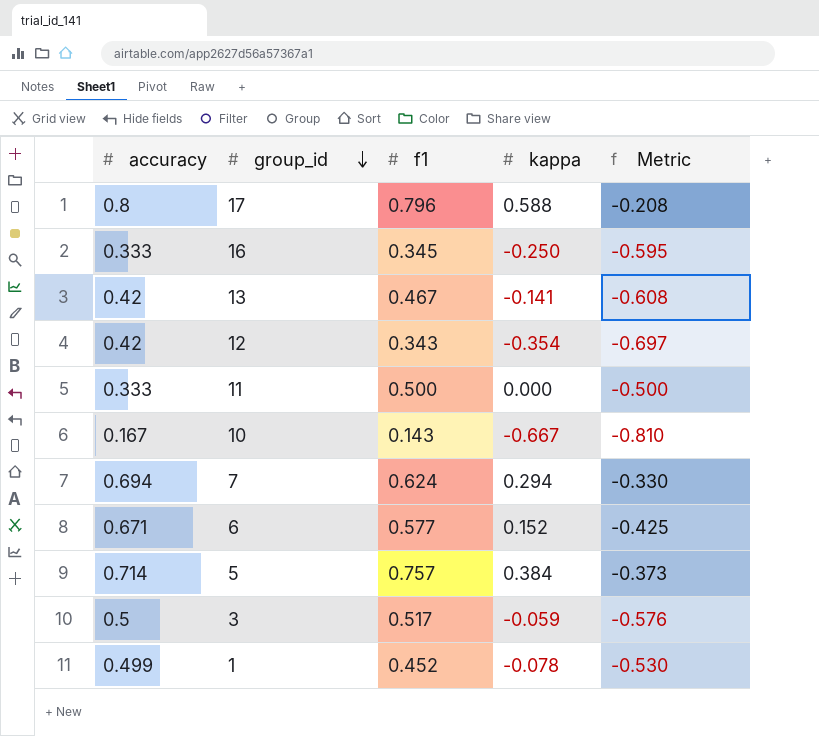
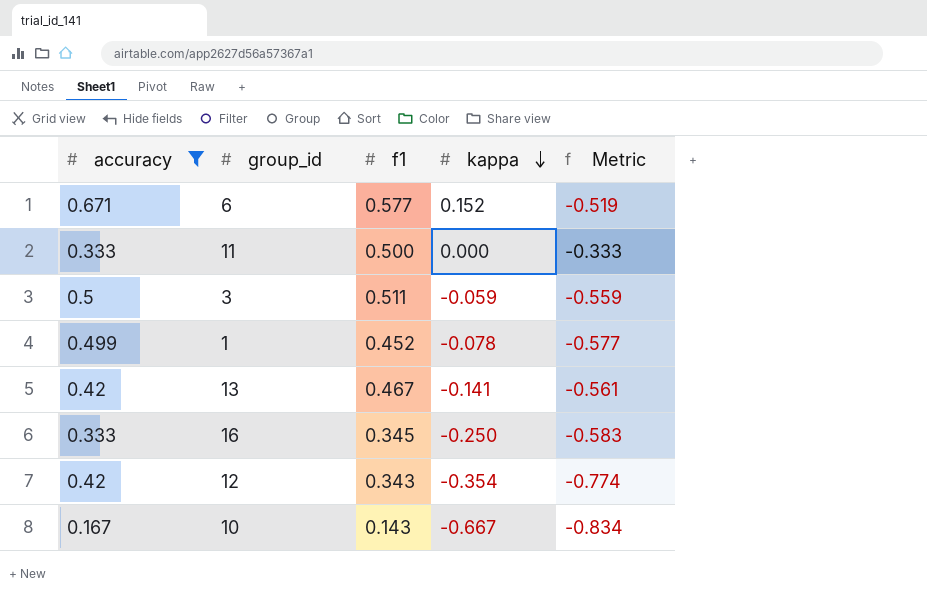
filter: none -> accuracy <= 0.671
row order: group_id descending -> kappa descending
column Metric | formula: [kappa] - [f1] -> [kappa] - [accuracy]
3 | f1: 0.517 -> 0.511

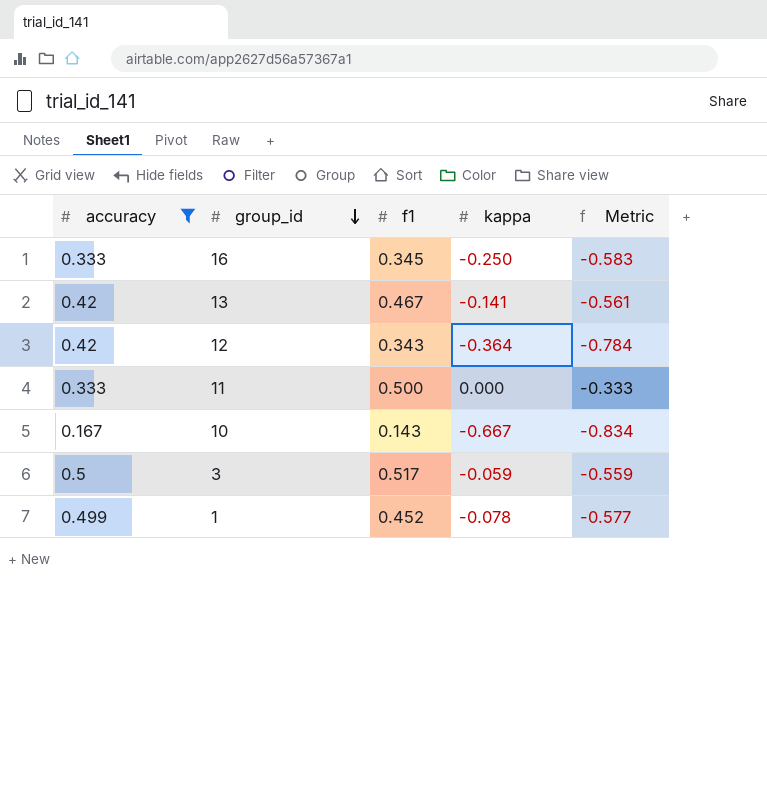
row order: kappa descending -> group_id descending
row 6: 0.671 | 0.577 | 0.152 | -0.519 -> none
12 | kappa: -0.354 -> -0.364
12 | Metric: -0.774 -> -0.784
3 | f1: 0.511 -> 0.517

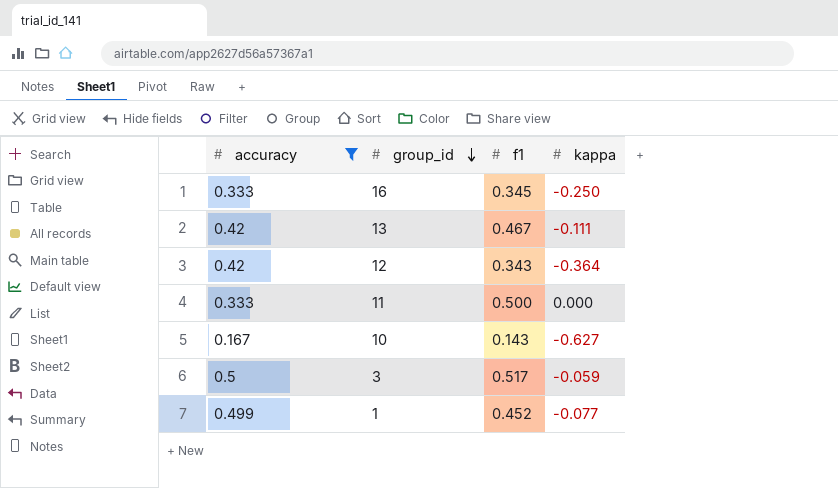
column Metric | formula: [kappa] - [accuracy] -> none
13 | kappa: -0.141 -> -0.111
10 | kappa: -0.667 -> -0.627
1 | kappa: -0.078 -> -0.077

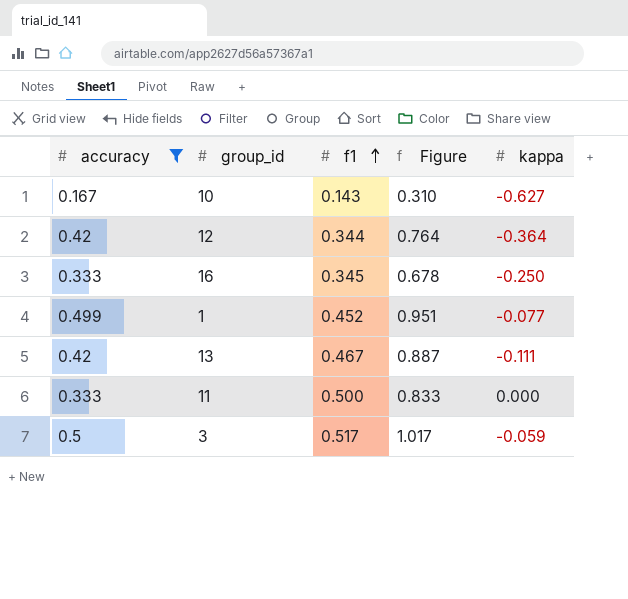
row order: group_id descending -> f1 ascending
column Figure | formula: none -> [accuracy] + [f1]
12 | f1: 0.343 -> 0.344

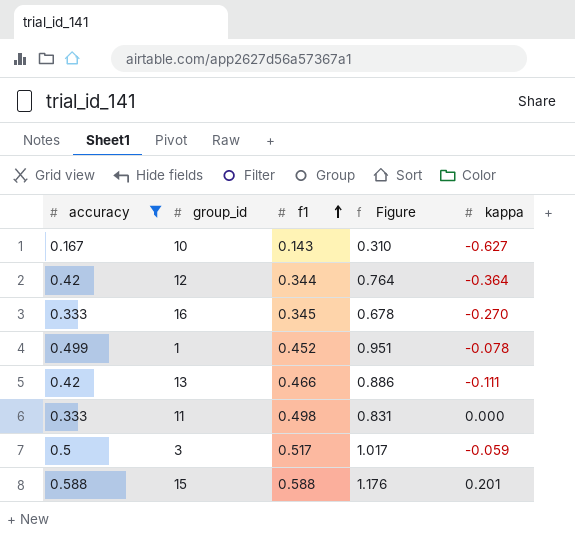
16 | kappa: -0.250 -> -0.270
1 | kappa: -0.077 -> -0.078
13 | f1: 0.467 -> 0.466
13 | Figure: 0.887 -> 0.886
11 | f1: 0.500 -> 0.498
11 | Figure: 0.833 -> 0.831
row 15: none -> 0.588 | 0.588 | 1.176 | 0.201

